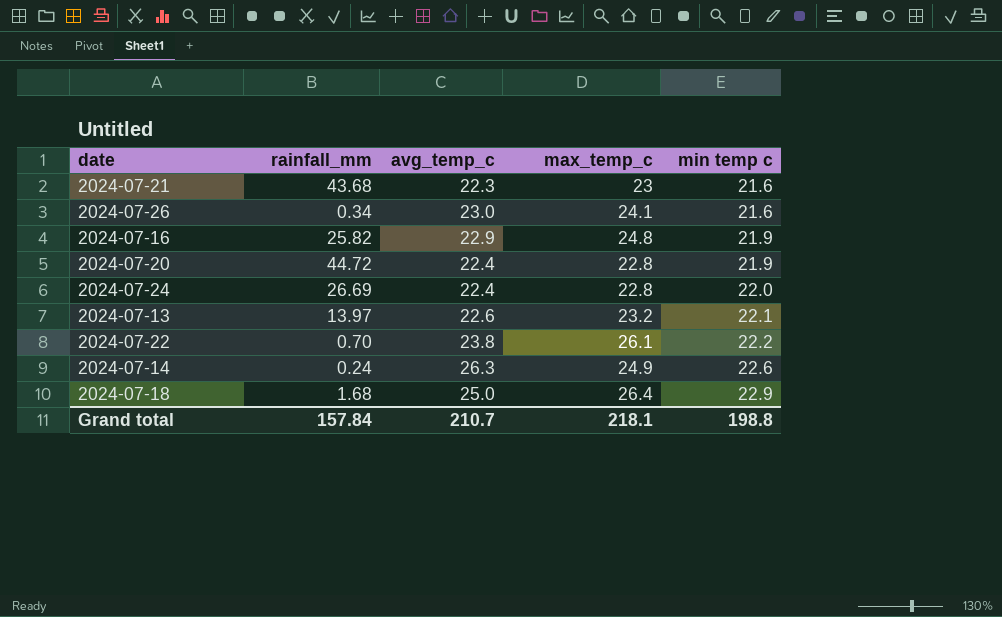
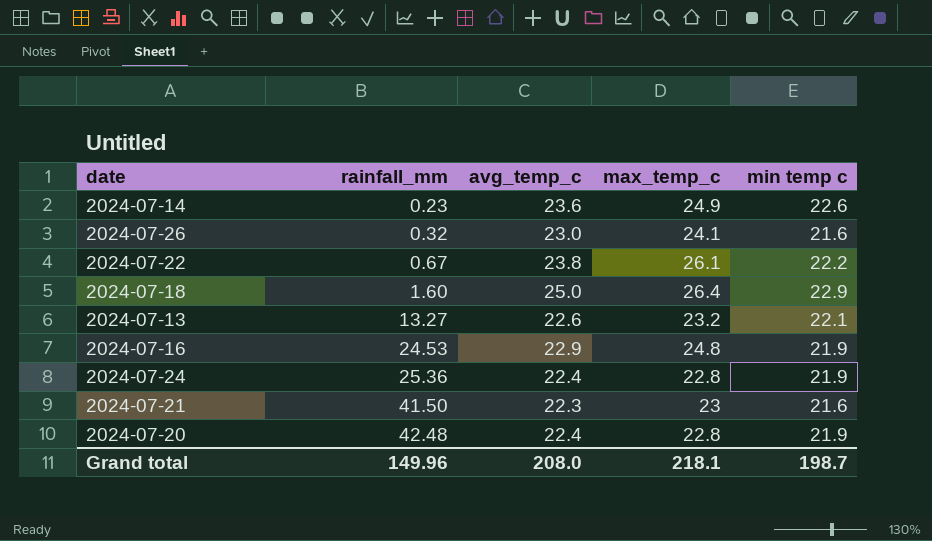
row order: min temp c ascending -> rainfall_mm ascending
2024-07-14 | rainfall_mm: 0.24 -> 0.23
2024-07-14 | avg_temp_c: 26.3 -> 23.6
2024-07-26 | rainfall_mm: 0.34 -> 0.32
2024-07-22 | rainfall_mm: 0.70 -> 0.67
2024-07-18 | rainfall_mm: 1.68 -> 1.60
2024-07-13 | rainfall_mm: 13.97 -> 13.27
2024-07-16 | rainfall_mm: 25.82 -> 24.53
2024-07-24 | rainfall_mm: 26.69 -> 25.36
2024-07-24 | min temp c: 22.0 -> 21.9
2024-07-21 | rainfall_mm: 43.68 -> 41.50
2024-07-20 | rainfall_mm: 44.72 -> 42.48
Grand total | rainfall_mm: 157.84 -> 149.96
Grand total | avg_temp_c: 210.7 -> 208.0
Grand total | min temp c: 198.8 -> 198.7

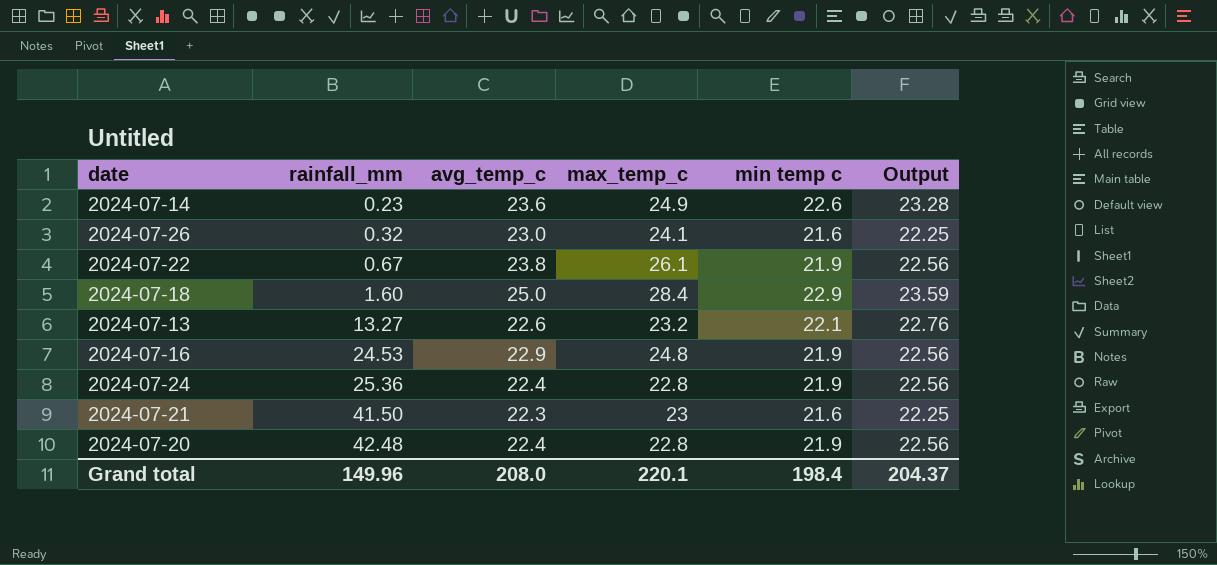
column Output | formula: none -> [min temp c] * 1.03
2024-07-22 | min temp c: 22.2 -> 21.9
2024-07-18 | max_temp_c: 26.4 -> 28.4
Grand total | max_temp_c: 218.1 -> 220.1
Grand total | min temp c: 198.7 -> 198.4

